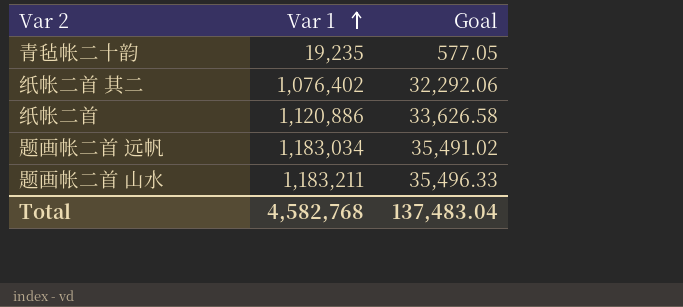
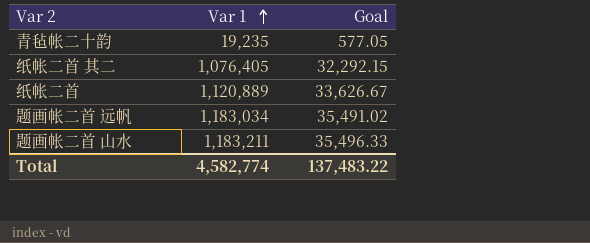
纸帐二首 其二 | Var 1: 1,076,402 -> 1,076,405
纸帐二首 其二 | Goal: 32,292.06 -> 32,292.15
纸帐二首 | Var 1: 1,120,886 -> 1,120,889
纸帐二首 | Goal: 33,626.58 -> 33,626.67
Total | Var 1: 4,582,768 -> 4,582,774
Total | Goal: 137,483.04 -> 137,483.22

